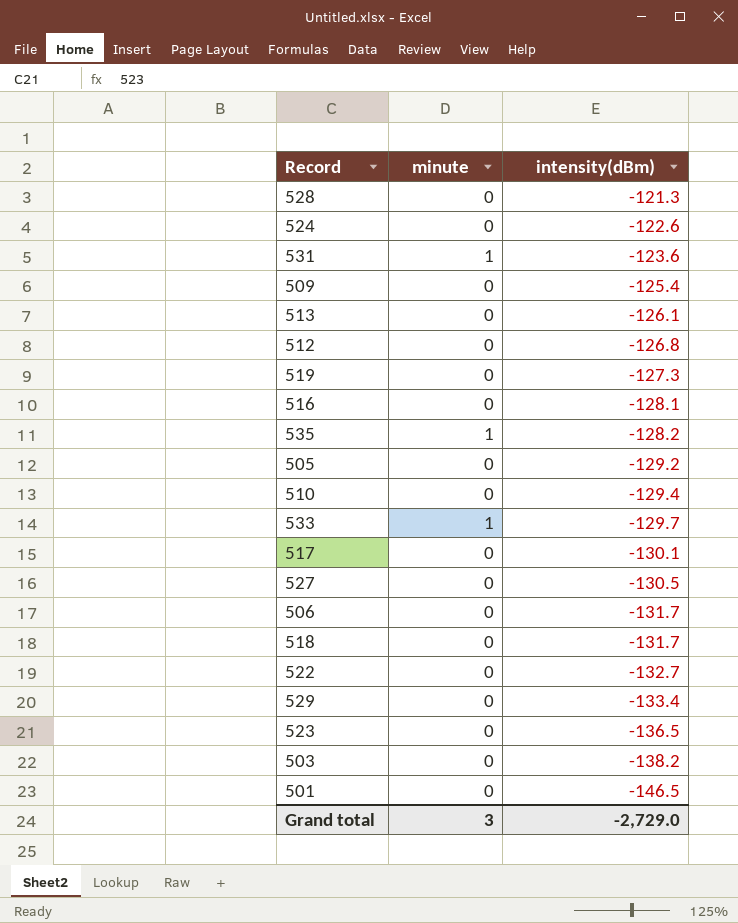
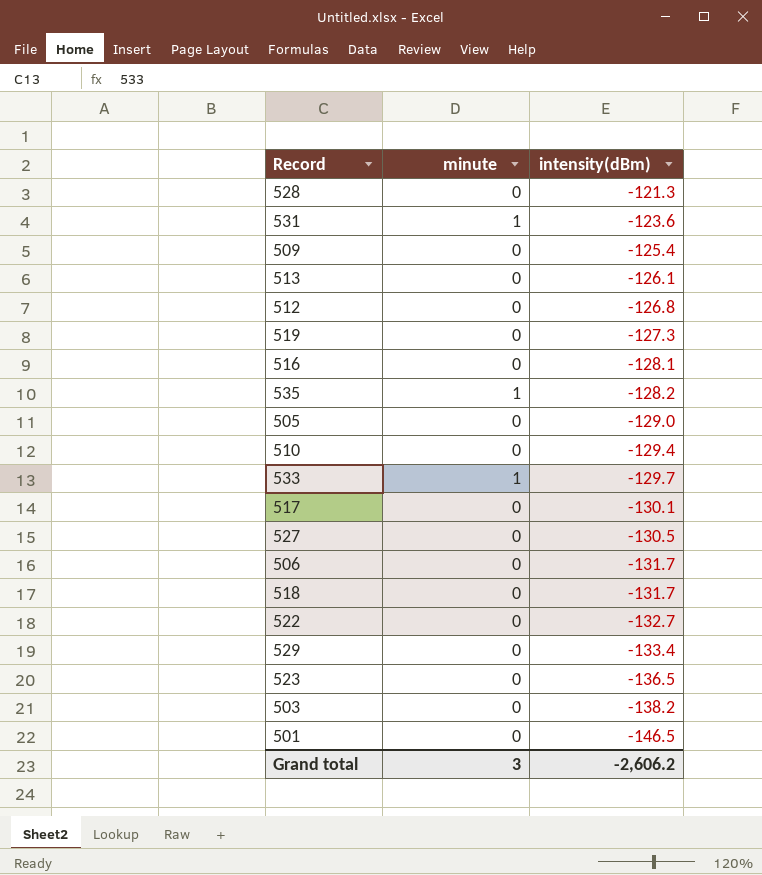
row 524: 0 | -122.6 -> none
505 | intensity(dBm): -129.2 -> -129.0
Grand total | intensity(dBm): -2,729.0 -> -2,606.2

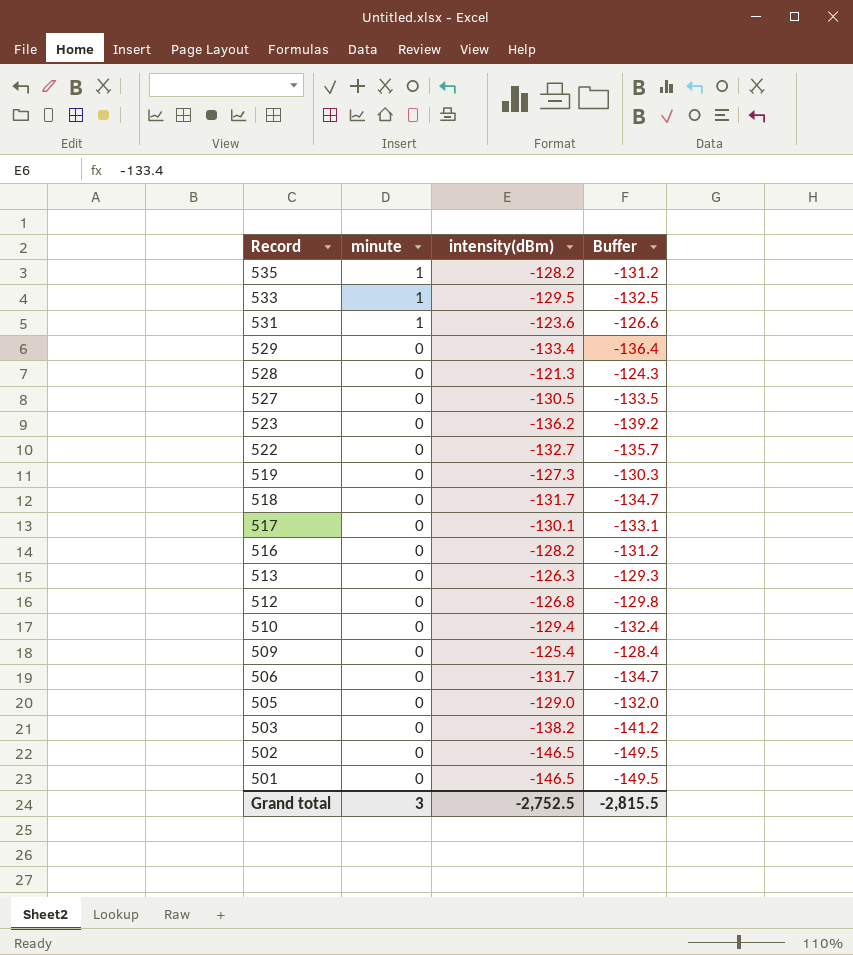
row order: intensity(dBm) descending -> Record descending
column Buffer | formula: none -> [intensity(dBm)] - 3
533 | intensity(dBm): -129.7 -> -129.5
523 | intensity(dBm): -136.5 -> -136.2
516 | intensity(dBm): -128.1 -> -128.2
513 | intensity(dBm): -126.1 -> -126.3
row 502: none -> 0 | -146.5 | -149.5
Grand total | intensity(dBm): -2,606.2 -> -2,752.5

